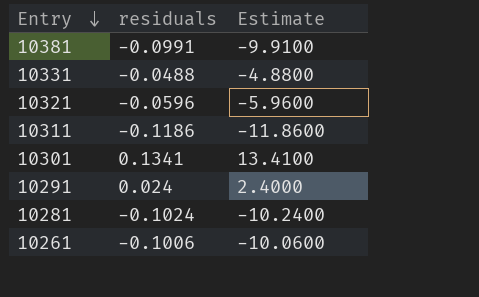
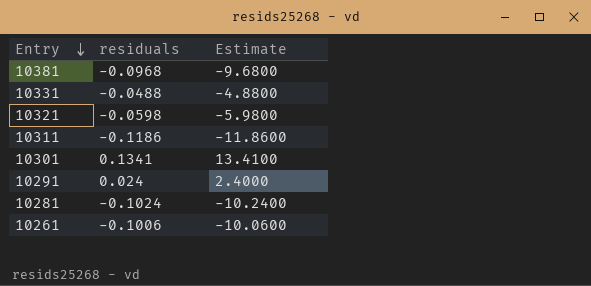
10381 | residuals: -0.0991 -> -0.0968
10381 | Estimate: -9.9100 -> -9.6800
10321 | residuals: -0.0596 -> -0.0598
10321 | Estimate: -5.9600 -> -5.9800

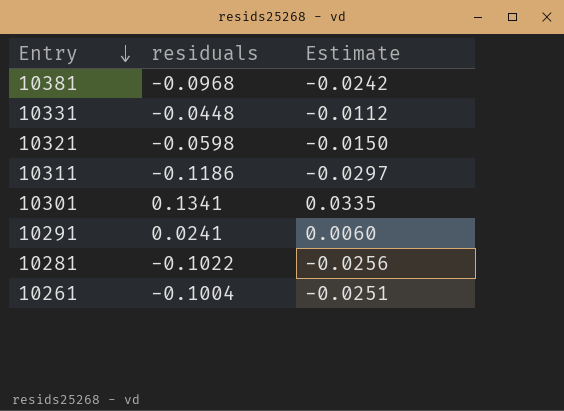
column Estimate | formula: [residuals] * 100 -> [residuals] * 0.25
10331 | residuals: -0.0488 -> -0.0448
10291 | residuals: 0.024 -> 0.0241
10281 | residuals: -0.1024 -> -0.1022
10261 | residuals: -0.1006 -> -0.1004

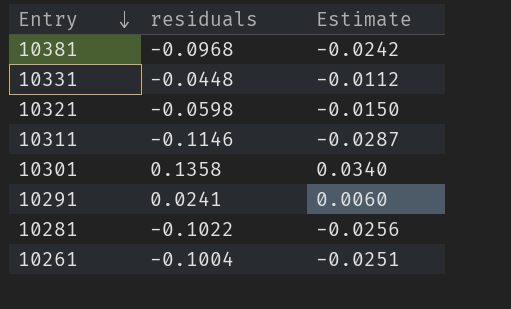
10311 | residuals: -0.1186 -> -0.1146
10311 | Estimate: -0.0297 -> -0.0287
10301 | residuals: 0.1341 -> 0.1358
10301 | Estimate: 0.0335 -> 0.0340

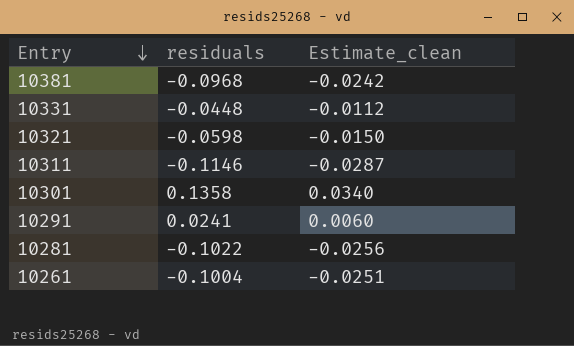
column name: Estimate -> Estimate_clean

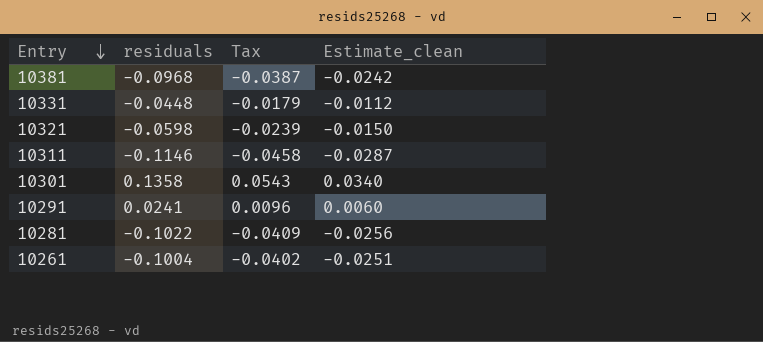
column Tax | formula: none -> [residuals] * 0.4

